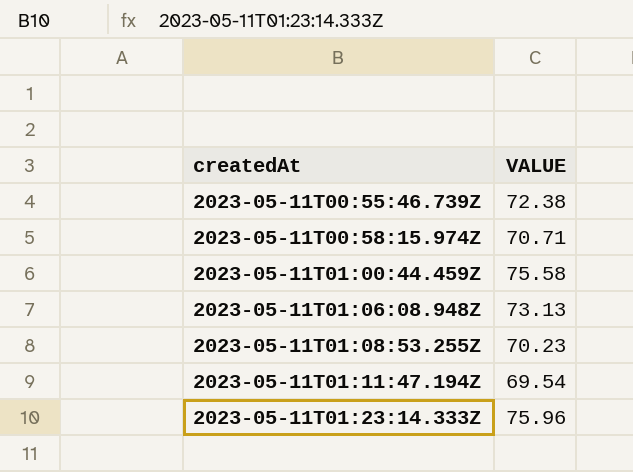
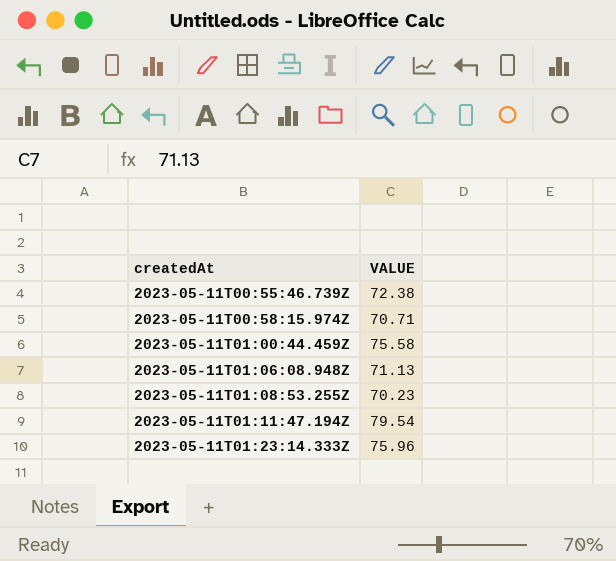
2023-05-11T01:06:08.948Z | VALUE: 73.13 -> 71.13
2023-05-11T01:11:47.194Z | VALUE: 69.54 -> 79.54

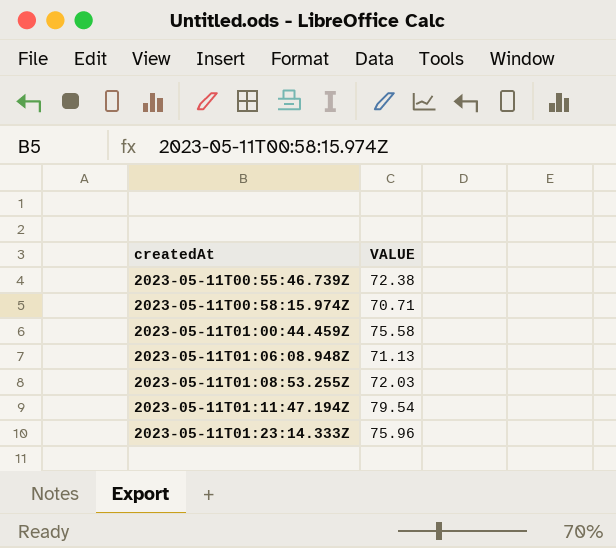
2023-05-11T01:08:53.255Z | VALUE: 70.23 -> 72.03

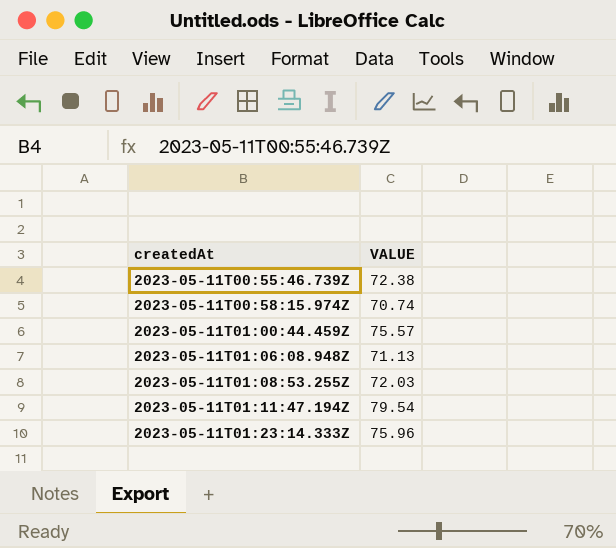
2023-05-11T00:58:15.974Z | VALUE: 70.71 -> 70.74
2023-05-11T01:00:44.459Z | VALUE: 75.58 -> 75.57

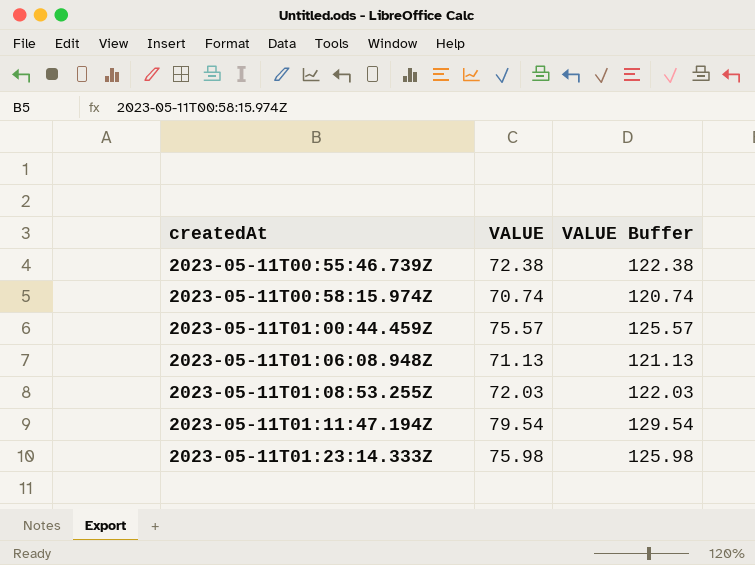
column VALUE Buffer | formula: none -> [VALUE] + 50
2023-05-11T01:23:14.333Z | VALUE: 75.96 -> 75.98

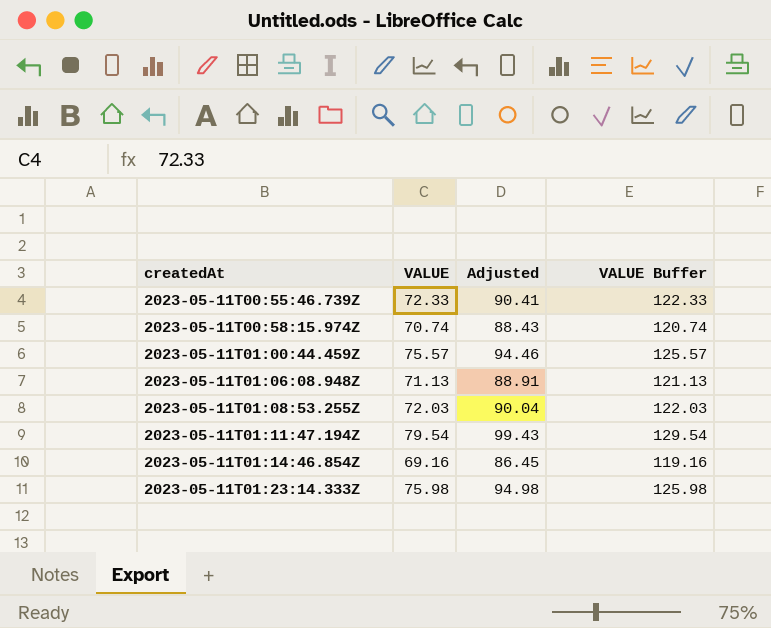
column Adjusted | formula: none -> [VALUE] * 1.25
2023-05-11T00:55:46.739Z | VALUE: 72.38 -> 72.33
2023-05-11T00:55:46.739Z | VALUE Buffer: 122.38 -> 122.33
row 2023-05-11T01:14:46.854Z: none -> 69.16 | 86.45 | 119.16

